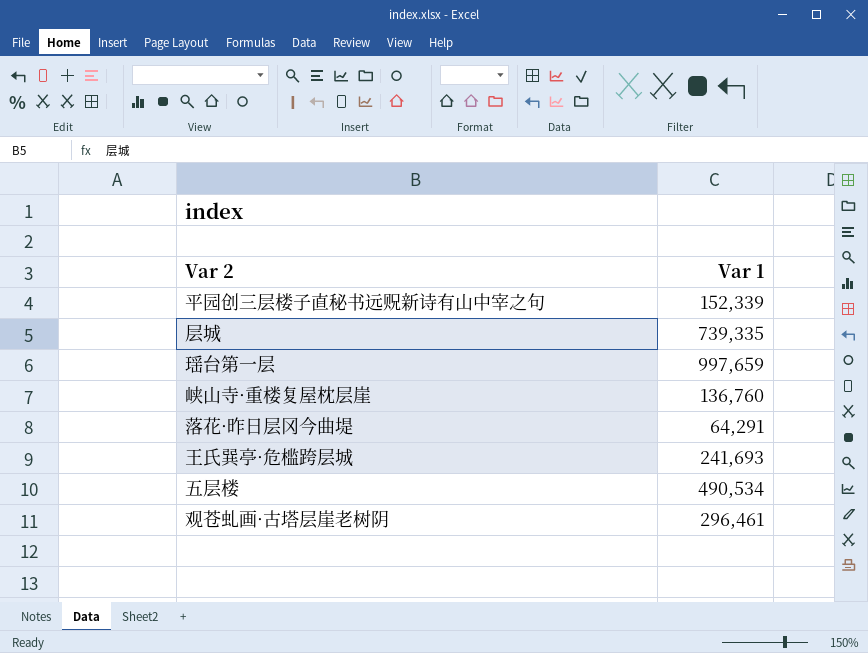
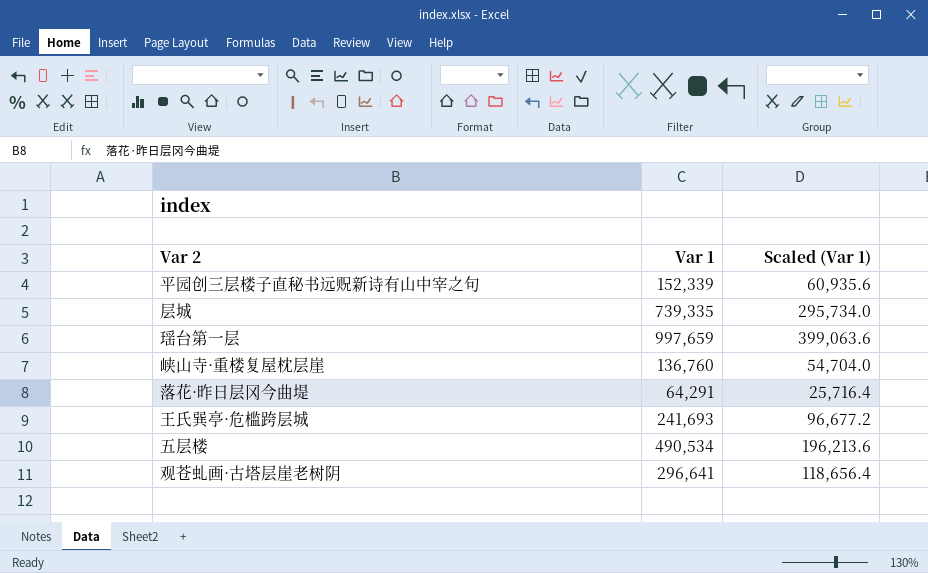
column Scaled (Var 1) | formula: none -> [Var 1] * 0.4
观苍虬画·古塔层崖老树阴 | Var 1: 296,461 -> 296,641

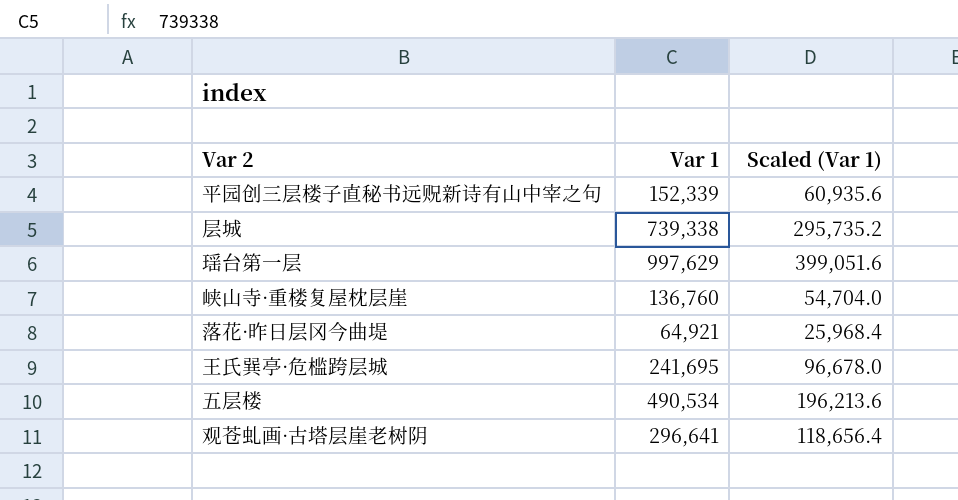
层城 | Var 1: 739,335 -> 739,338
层城 | Scaled (Var 1): 295,734.0 -> 295,735.2
瑶台第一层 | Var 1: 997,659 -> 997,629
瑶台第一层 | Scaled (Var 1): 399,063.6 -> 399,051.6
落花·昨日层冈今曲堤 | Var 1: 64,291 -> 64,921
落花·昨日层冈今曲堤 | Scaled (Var 1): 25,716.4 -> 25,968.4
王氏巽亭·危槛跨层城 | Var 1: 241,693 -> 241,695
王氏巽亭·危槛跨层城 | Scaled (Var 1): 96,677.2 -> 96,678.0

